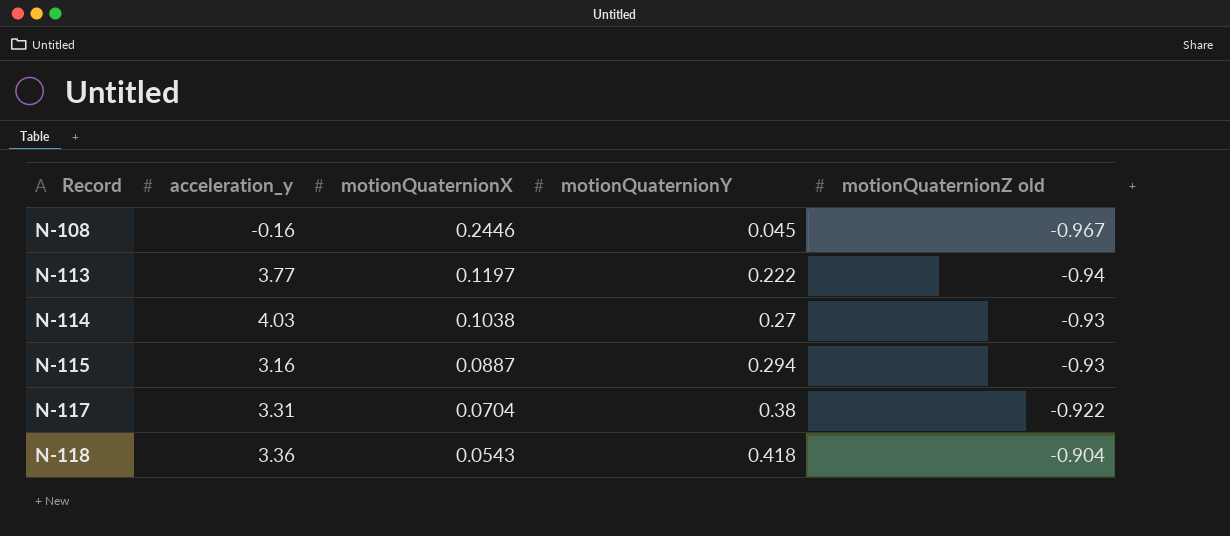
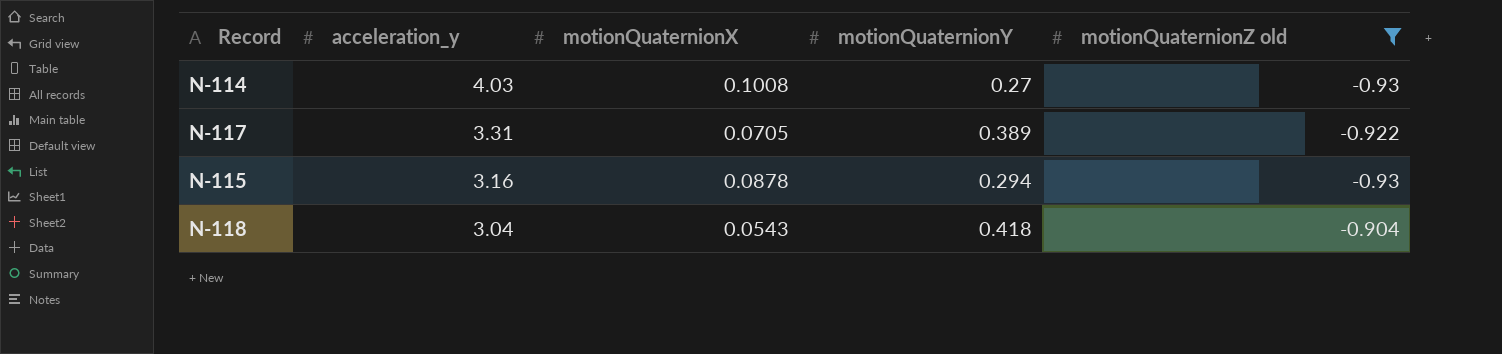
filter: none -> motionQuaternionZ old >= -0.93
row order: Record ascending -> acceleration_y descending
N-114 | motionQuaternionX: 0.1038 -> 0.1008
N-117 | motionQuaternionX: 0.0704 -> 0.0705
N-117 | motionQuaternionY: 0.38 -> 0.389
N-115 | motionQuaternionX: 0.0887 -> 0.0878
N-118 | acceleration_y: 3.36 -> 3.04

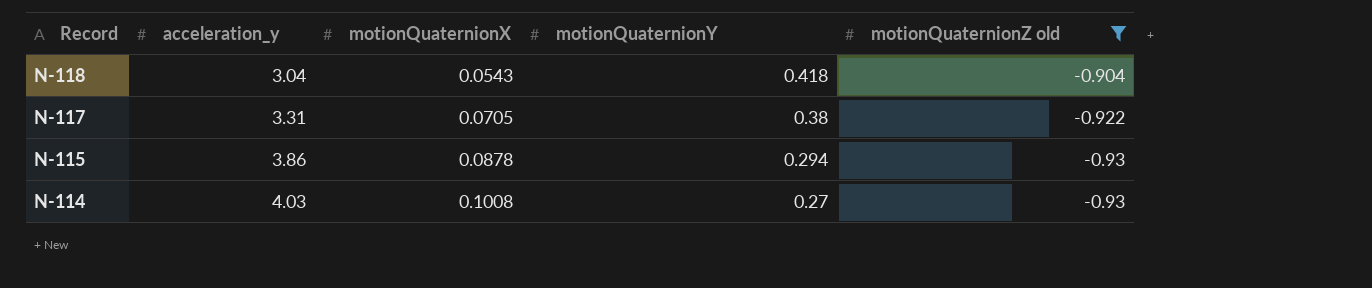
row order: acceleration_y descending -> Record descending
N-117 | motionQuaternionY: 0.389 -> 0.38
N-115 | acceleration_y: 3.16 -> 3.86

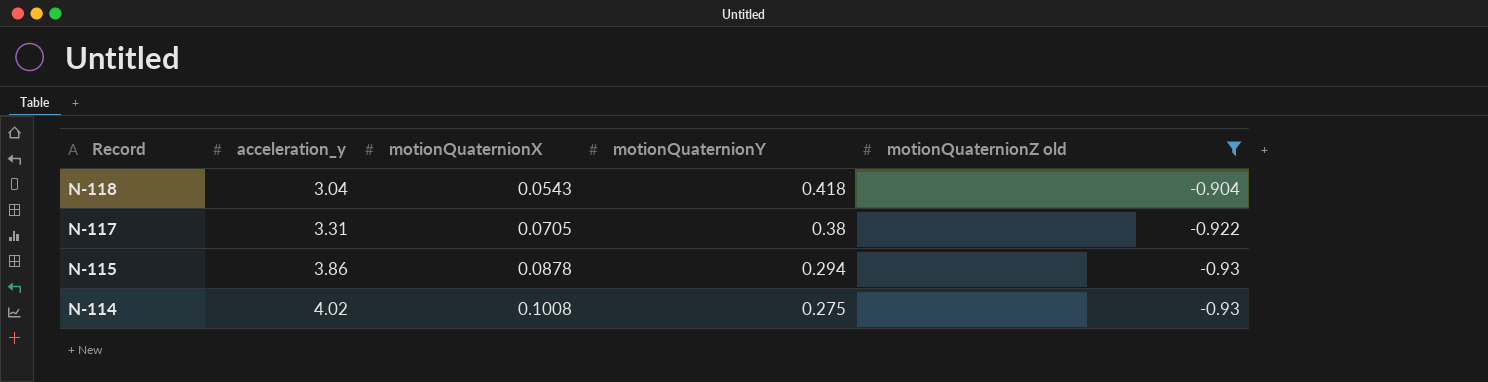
N-114 | acceleration_y: 4.03 -> 4.02
N-114 | motionQuaternionY: 0.27 -> 0.275

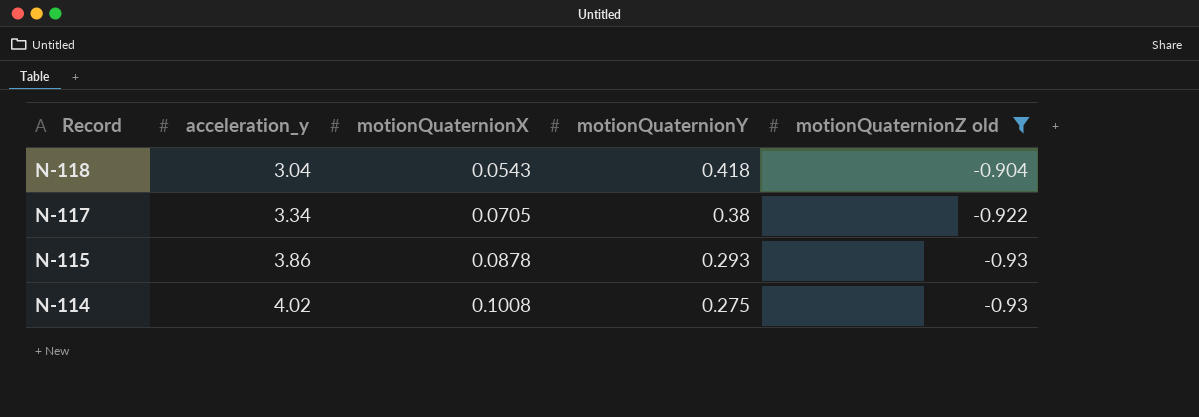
N-117 | acceleration_y: 3.31 -> 3.34
N-115 | motionQuaternionY: 0.294 -> 0.293

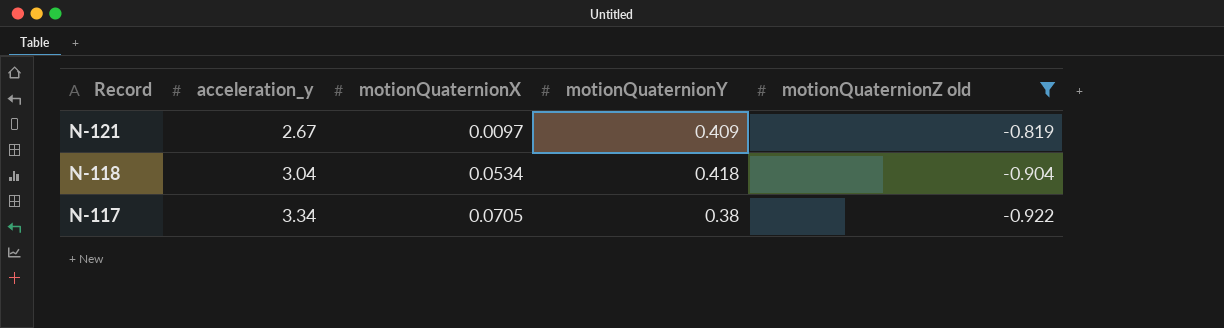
row N-115: 3.86 | 0.0878 | 0.293 | -0.93 -> none
row N-114: 4.02 | 0.1008 | 0.275 | -0.93 -> none
row N-121: none -> 2.67 | 0.0097 | 0.409 | -0.819
N-118 | motionQuaternionX: 0.0543 -> 0.0534

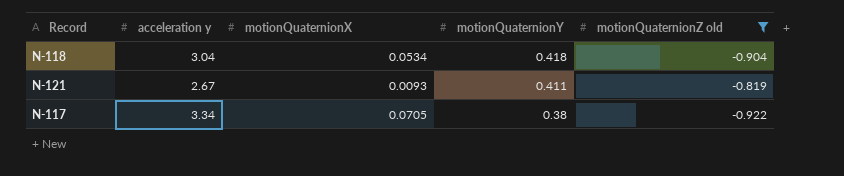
row order: Record descending -> motionQuaternionY descending
column name: acceleration_y -> acceleration y
N-121 | motionQuaternionX: 0.0097 -> 0.0093
N-121 | motionQuaternionY: 0.409 -> 0.411

